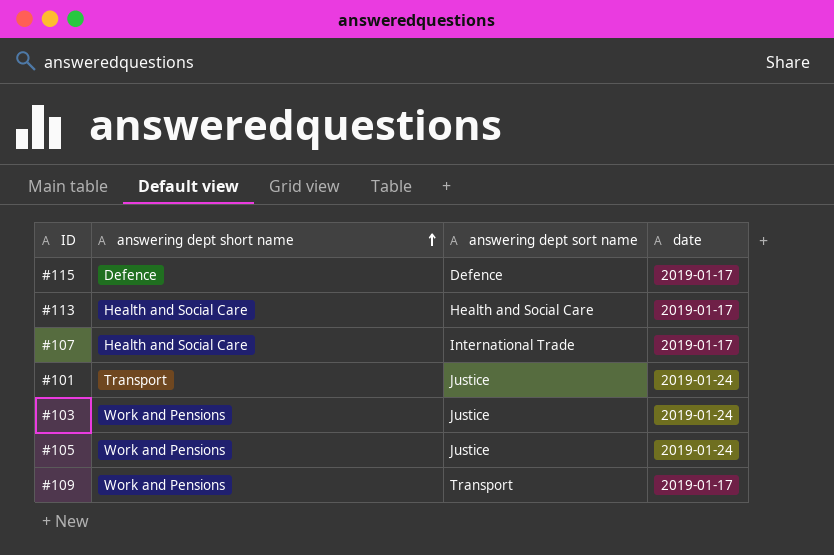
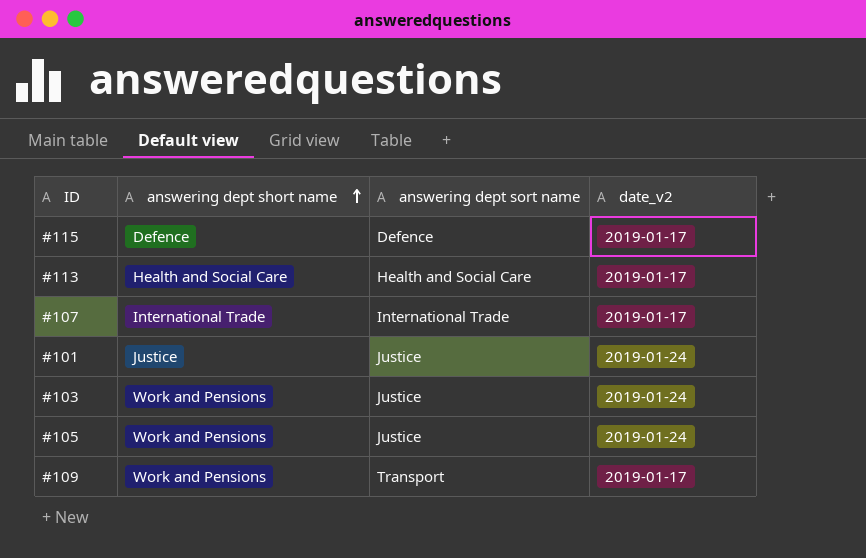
column name: date -> date_v2
#107 | answering dept short name: Health and Social Care -> International Trade
#101 | answering dept short name: Transport -> Justice

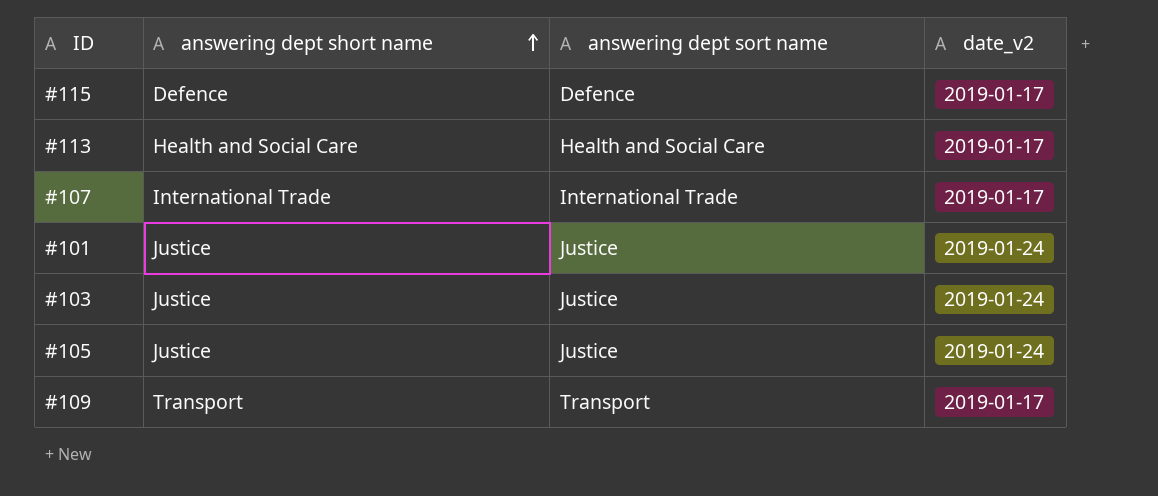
#103 | answering dept short name: Work and Pensions -> Justice
#105 | answering dept short name: Work and Pensions -> Justice
#109 | answering dept short name: Work and Pensions -> Transport

